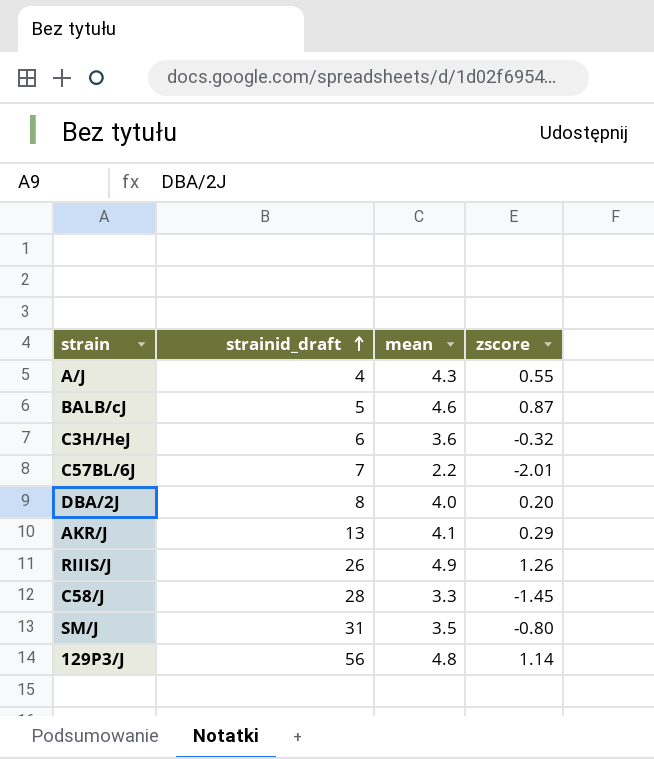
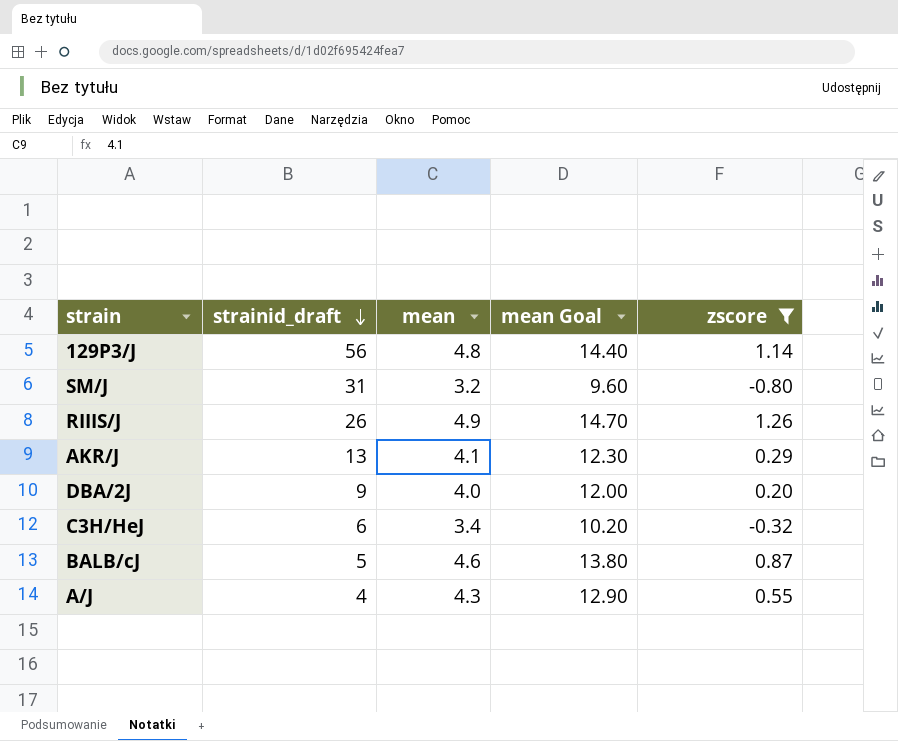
filter: none -> zscore >= -0.80
row order: strainid_draft ascending -> strainid_draft descending
column mean Goal | formula: none -> [mean] * 3
SM/J | mean: 3.5 -> 3.2
DBA/2J | strainid_draft: 8 -> 9
C3H/HeJ | mean: 3.6 -> 3.4

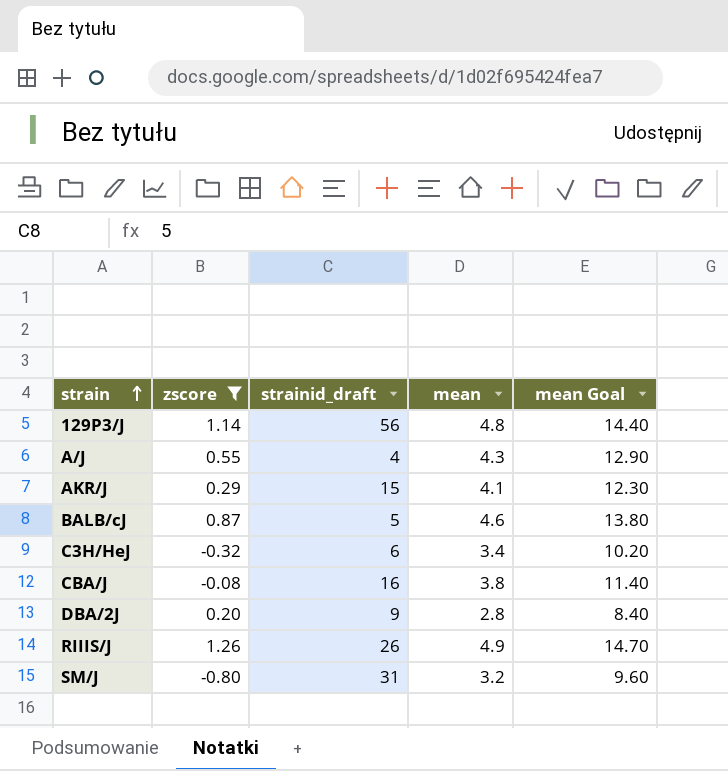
row order: strainid_draft descending -> strain ascending
column zscore | position: 5 -> 2
AKR/J | strainid_draft: 13 -> 15
row CBA/J: none -> -0.08 | 16 | 3.8 | 11.40
DBA/2J | mean: 4.0 -> 2.8
DBA/2J | mean Goal: 12.00 -> 8.40

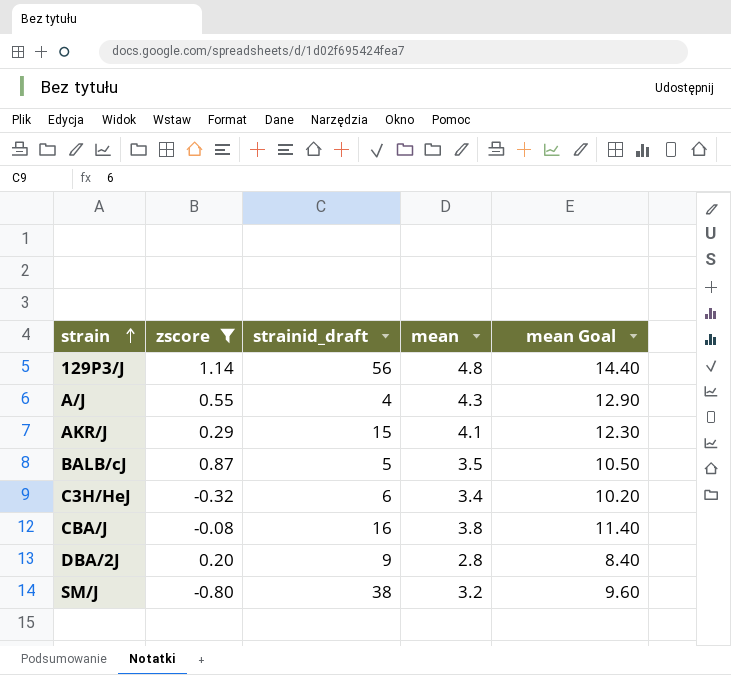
row RIIIS/J: 1.26 | 26 | 4.9 | 14.70 -> none
BALB/cJ | mean: 4.6 -> 3.5
BALB/cJ | mean Goal: 13.80 -> 10.50
SM/J | strainid_draft: 31 -> 38

